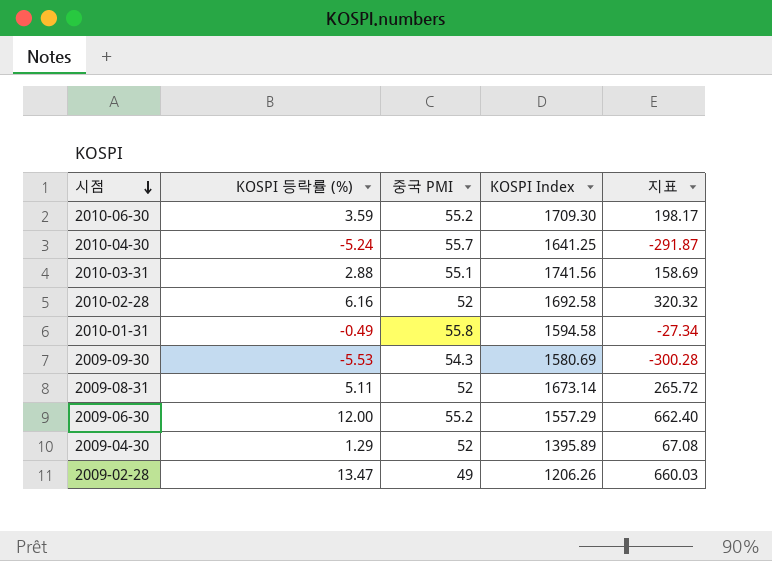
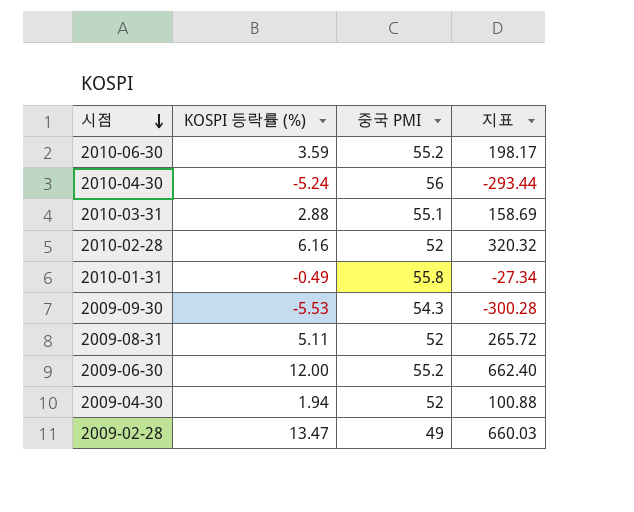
column KOSPI Index | position: 4 -> none
2010-04-30 | 중국 PMI: 55.7 -> 56
2010-04-30 | 지표: -291.87 -> -293.44
2009-04-30 | KOSPI 등락률 (%): 1.29 -> 1.94
2009-04-30 | 지표: 67.08 -> 100.88

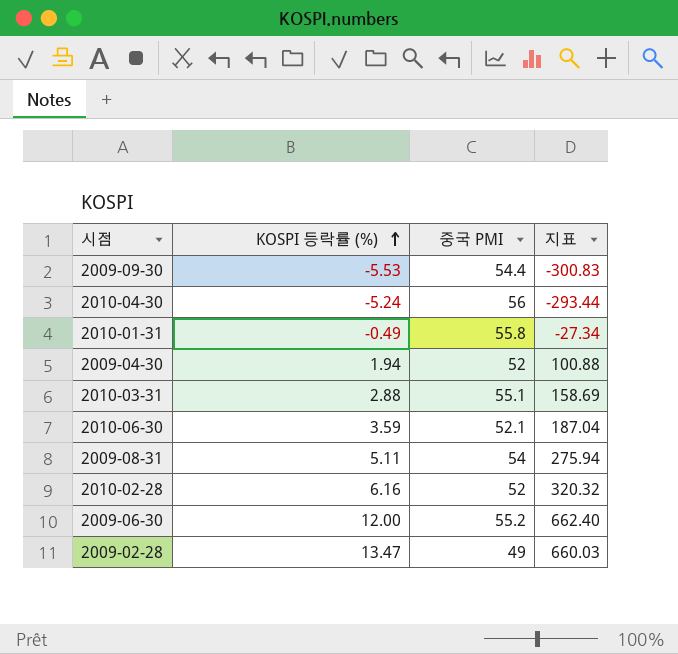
row order: 시점 descending -> KOSPI 등락률 (%) ascending
2009-09-30 | 중국 PMI: 54.3 -> 54.4
2009-09-30 | 지표: -300.28 -> -300.83
2010-06-30 | 중국 PMI: 55.2 -> 52.1
2010-06-30 | 지표: 198.17 -> 187.04
2009-08-31 | 중국 PMI: 52 -> 54
2009-08-31 | 지표: 265.72 -> 275.94

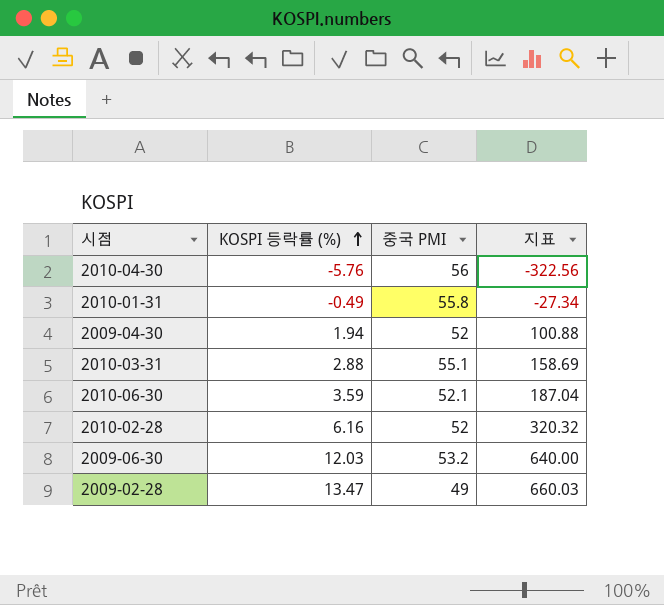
row 2009-09-30: -5.53 | 54.4 | -300.83 -> none
row 2009-08-31: 5.11 | 54 | 275.94 -> none
2010-04-30 | KOSPI 등락률 (%): -5.24 -> -5.76
2010-04-30 | 지표: -293.44 -> -322.56
2009-06-30 | KOSPI 등락률 (%): 12.00 -> 12.03
2009-06-30 | 중국 PMI: 55.2 -> 53.2
2009-06-30 | 지표: 662.40 -> 640.00

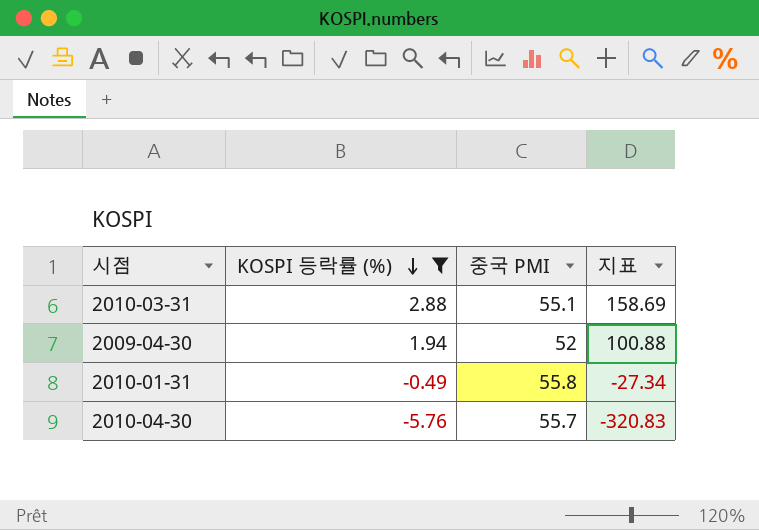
filter: none -> KOSPI 등락률 (%) <= 2.88
row order: KOSPI 등락률 (%) ascending -> KOSPI 등락률 (%) descending
2010-04-30 | 중국 PMI: 56 -> 55.7
2010-04-30 | 지표: -322.56 -> -320.83

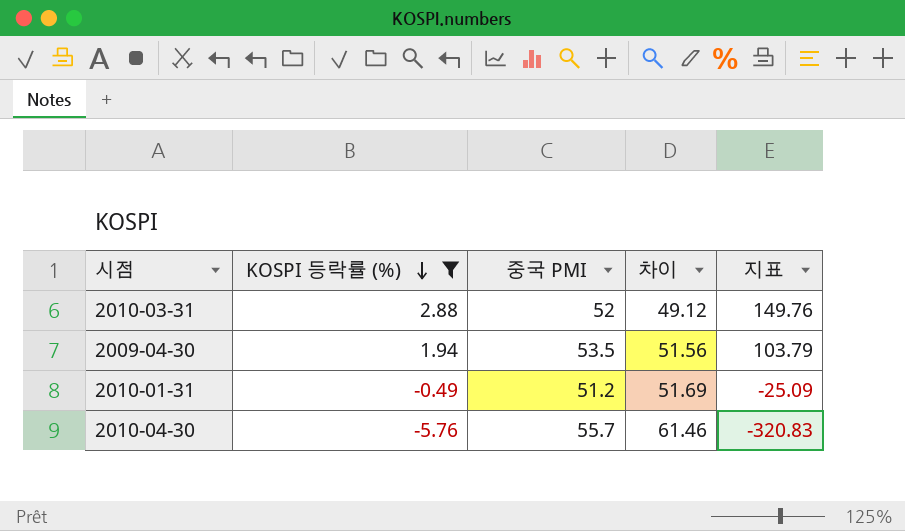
column 차이 | formula: none -> [중국 PMI] - [KOSPI 등락률 (%)]
2010-03-31 | 중국 PMI: 55.1 -> 52
2010-03-31 | 지표: 158.69 -> 149.76
2009-04-30 | 중국 PMI: 52 -> 53.5
2009-04-30 | 지표: 100.88 -> 103.79
2010-01-31 | 중국 PMI: 55.8 -> 51.2
2010-01-31 | 지표: -27.34 -> -25.09

